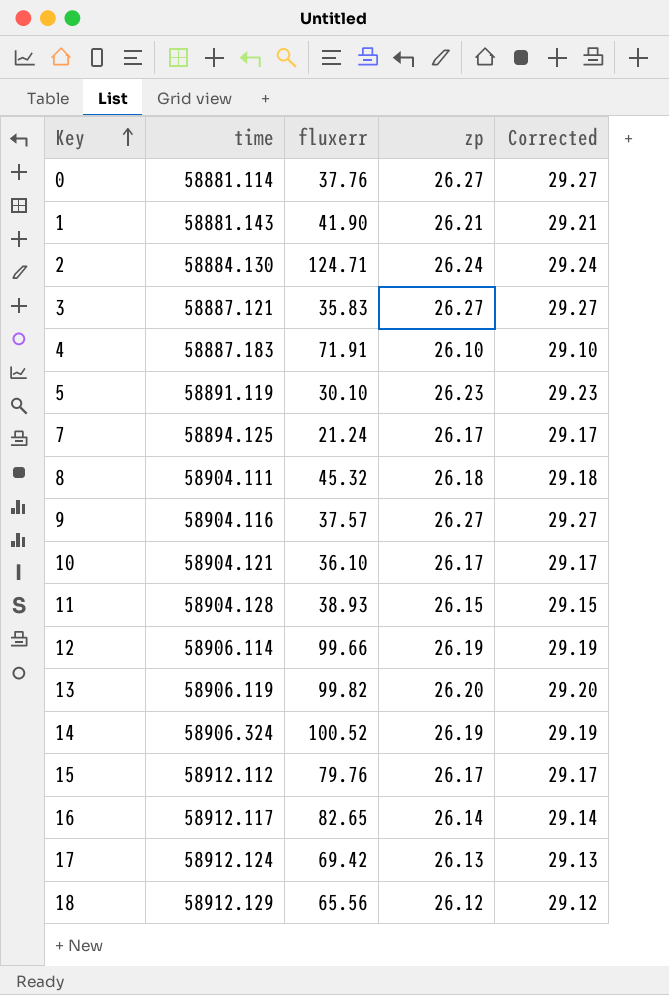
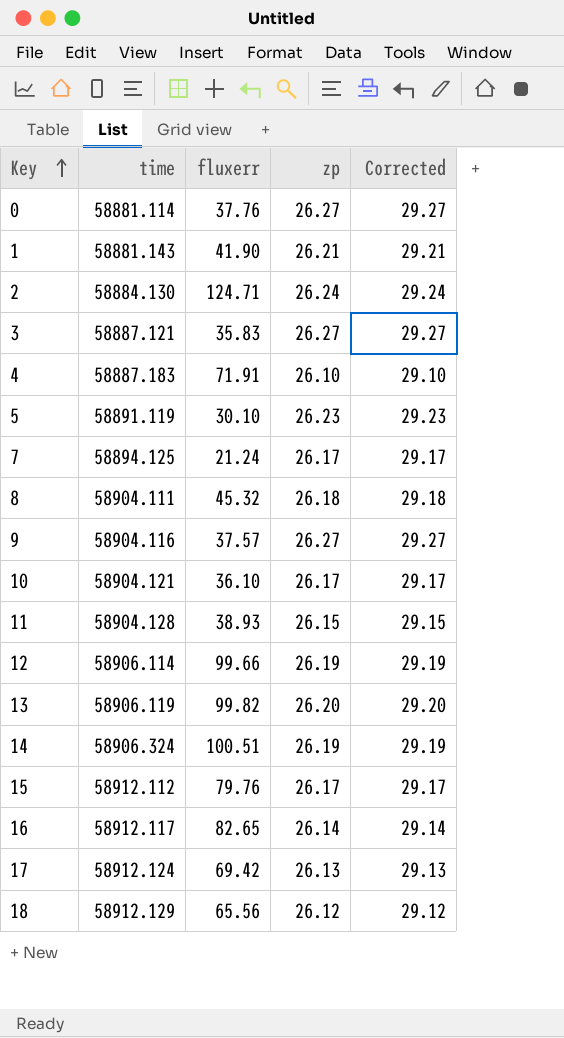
14 | fluxerr: 100.52 -> 100.51

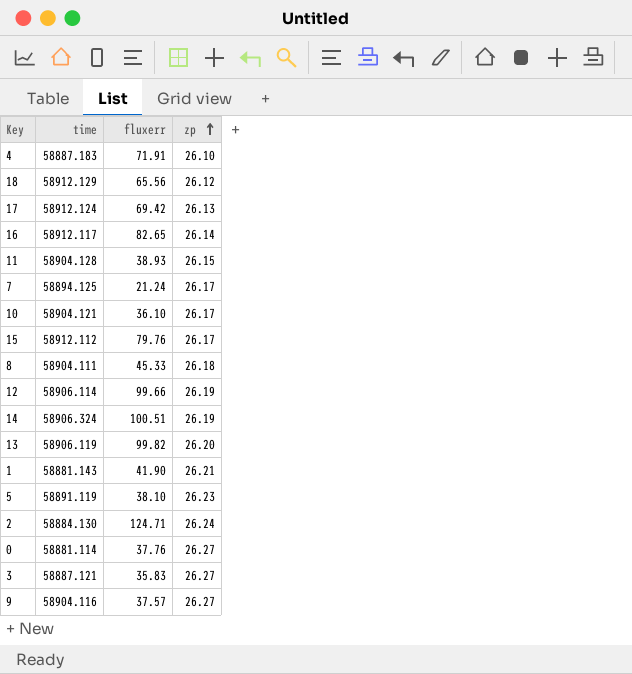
row order: Key ascending -> zp ascending
column Corrected | formula: [zp] + 3 -> none
8 | fluxerr: 45.32 -> 45.33
5 | fluxerr: 30.10 -> 38.10

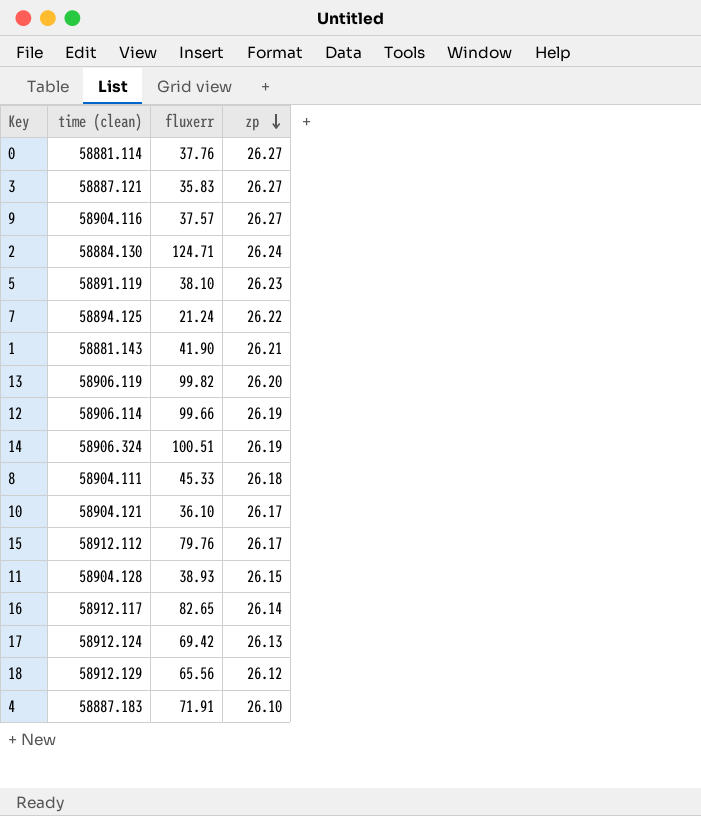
row order: zp ascending -> zp descending
column name: time -> time (clean)
7 | zp: 26.17 -> 26.22

